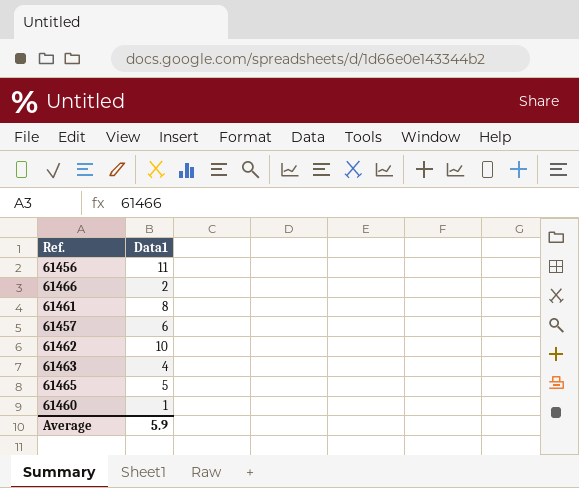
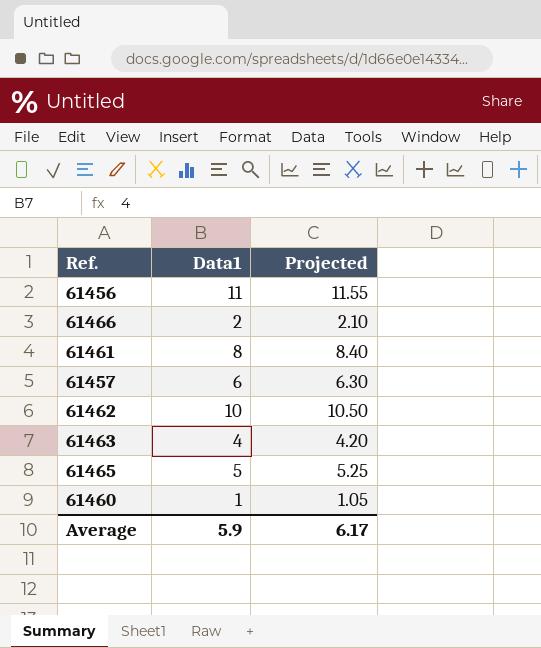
column Projected | formula: none -> [Data1] * 1.05

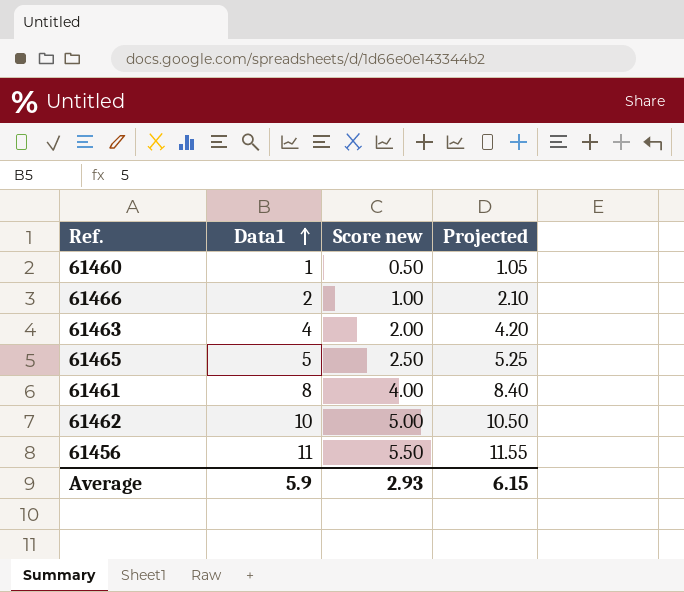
row order: none -> Data1 ascending
column Score new | formula: none -> [Data1] * 0.5
row 61457: 6 | 6.30 -> none
Average | Projected: 6.17 -> 6.15

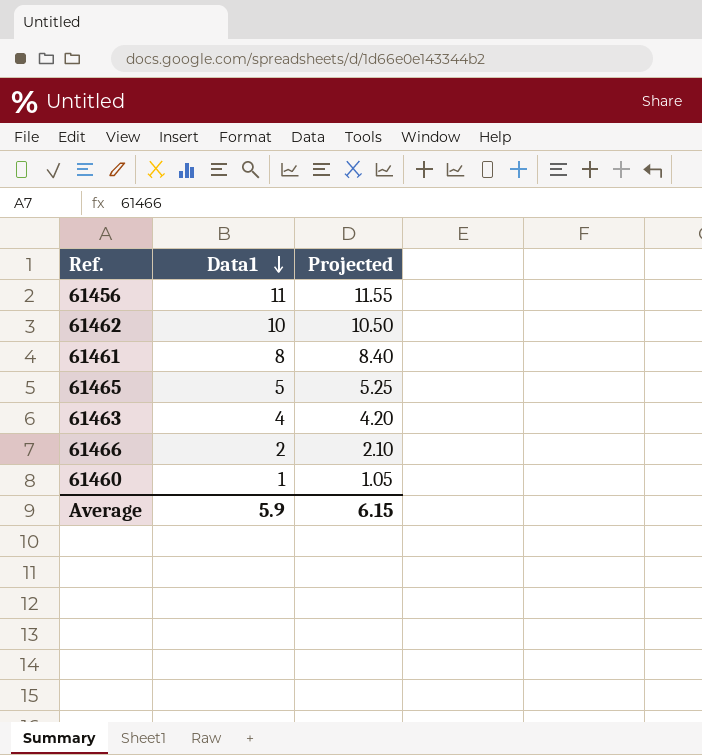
row order: Data1 ascending -> Data1 descending
column Score new | formula: [Data1] * 0.5 -> none

